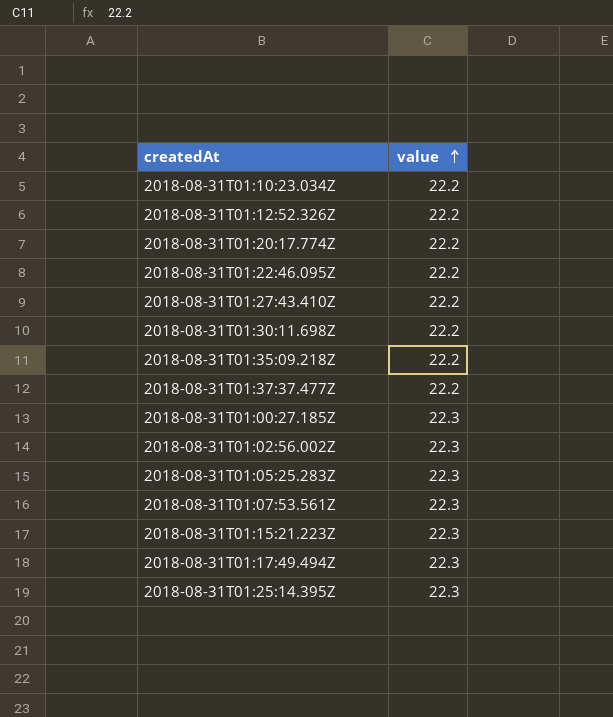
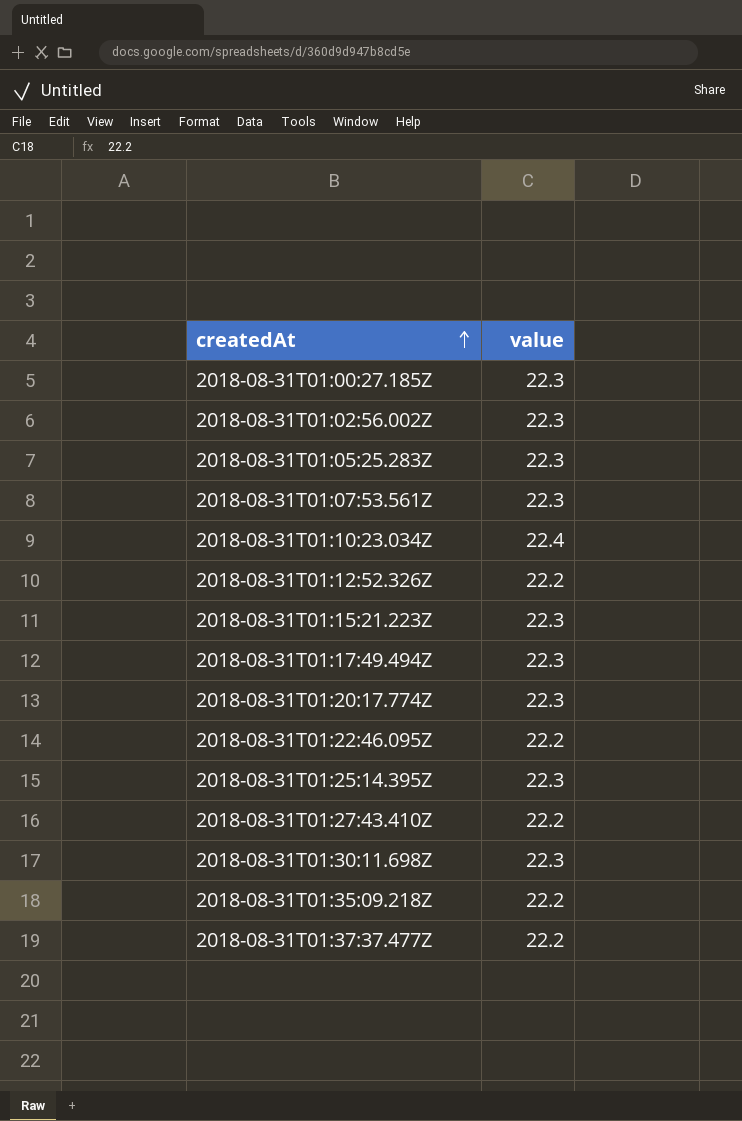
row order: value ascending -> createdAt ascending
2018-08-31T01:10:23.034Z | value: 22.2 -> 22.4
2018-08-31T01:20:17.774Z | value: 22.2 -> 22.3
2018-08-31T01:30:11.698Z | value: 22.2 -> 22.3

